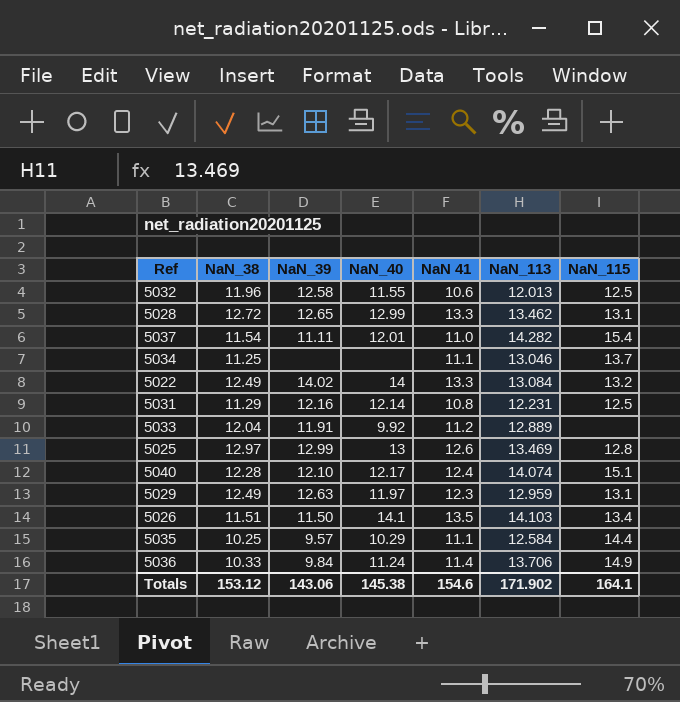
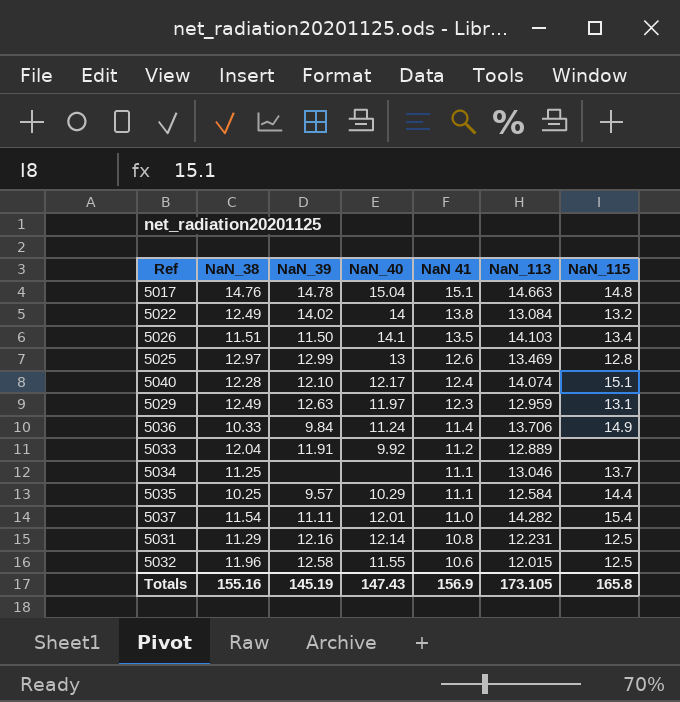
row order: none -> NaN 41 descending
row 5028: 12.72 | 12.65 | 12.99 | 13.3 | 13.462 | 13.1 -> none
row 5017: none -> 14.76 | 14.78 | 15.04 | 15.1 | 14.663 | 14.8
5022 | NaN 41: 13.3 -> 13.8
5032 | NaN_113: 12.013 -> 12.015
Totals | NaN_38: 153.12 -> 155.16
Totals | NaN_39: 143.06 -> 145.19
Totals | NaN_40: 145.38 -> 147.43
Totals | NaN 41: 154.6 -> 156.9
Totals | NaN_113: 171.902 -> 173.105
Totals | NaN_115: 164.1 -> 165.8

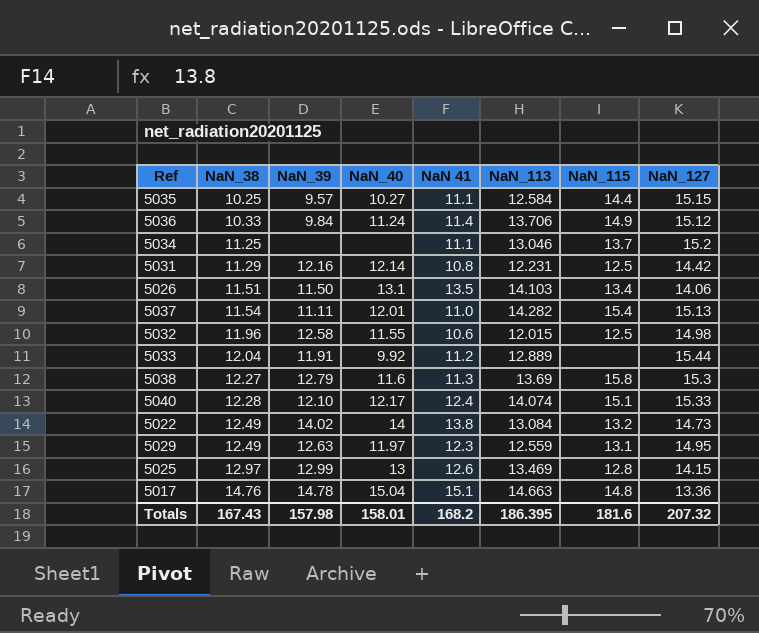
row order: NaN 41 descending -> NaN_38 ascending
column NaN_127 | position: none -> 8
5035 | NaN_40: 10.29 -> 10.27
5026 | NaN_40: 14.1 -> 13.1
row 5038: none -> 12.27 | 12.79 | 11.6 | 11.3 | 13.69 | 15.8 | 15.3
5029 | NaN_113: 12.959 -> 12.559
Totals | NaN_38: 155.16 -> 167.43
Totals | NaN_39: 145.19 -> 157.98
Totals | NaN_40: 147.43 -> 158.01
Totals | NaN 41: 156.9 -> 168.2
Totals | NaN_113: 173.105 -> 186.395
Totals | NaN_115: 165.8 -> 181.6

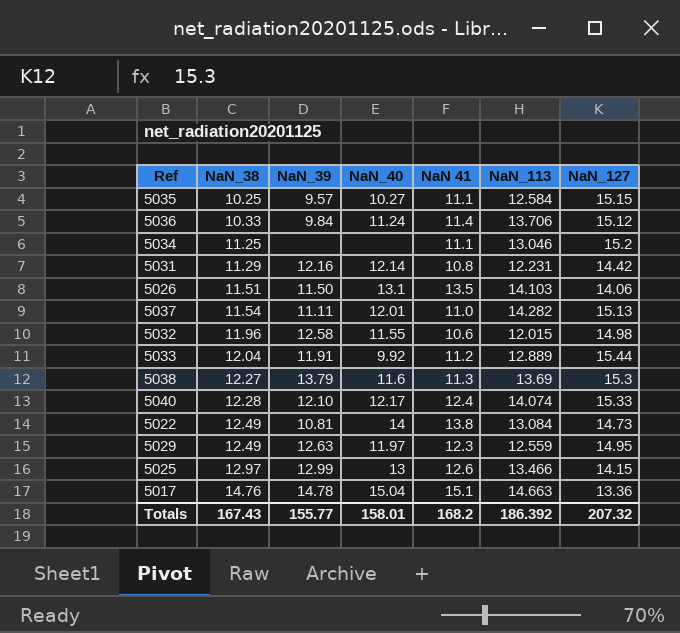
column NaN_115 | position: 7 -> none
5038 | NaN_39: 12.79 -> 13.79
5022 | NaN_39: 14.02 -> 10.81
5025 | NaN_113: 13.469 -> 13.466
Totals | NaN_39: 157.98 -> 155.77
Totals | NaN_113: 186.395 -> 186.392

